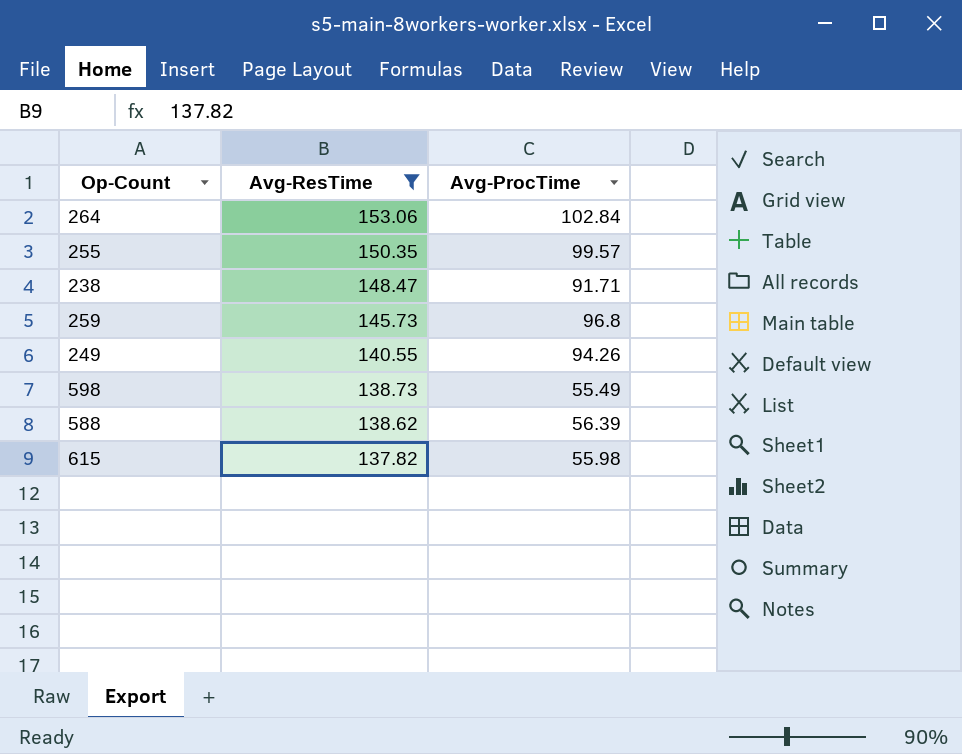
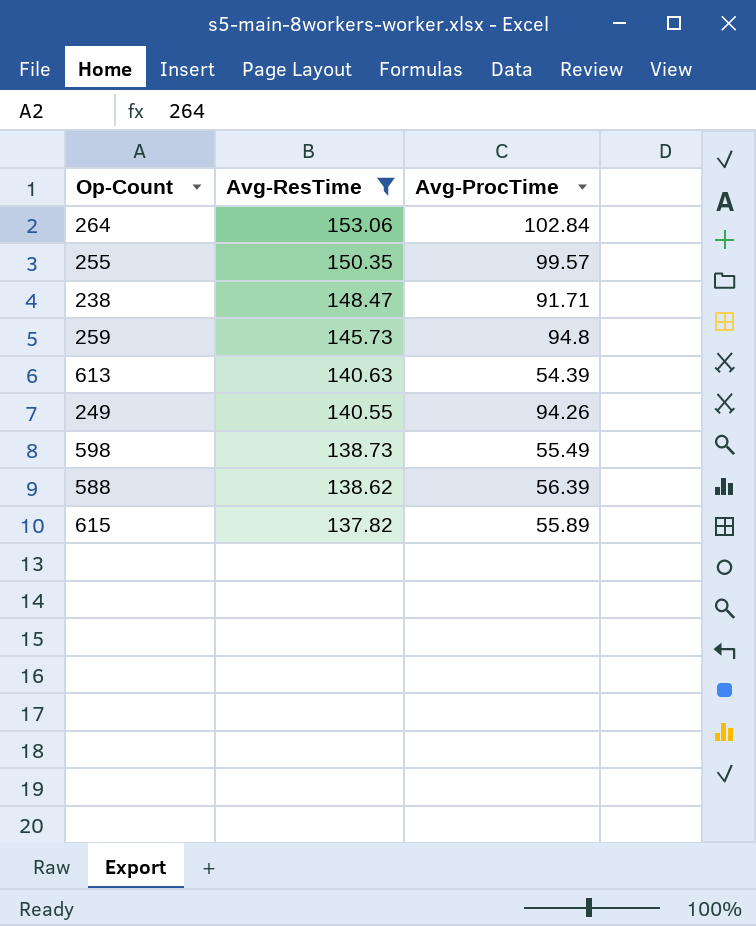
259 | Avg-ProcTime: 96.8 -> 94.8
row 613: none -> 140.63 | 54.39
615 | Avg-ProcTime: 55.98 -> 55.89

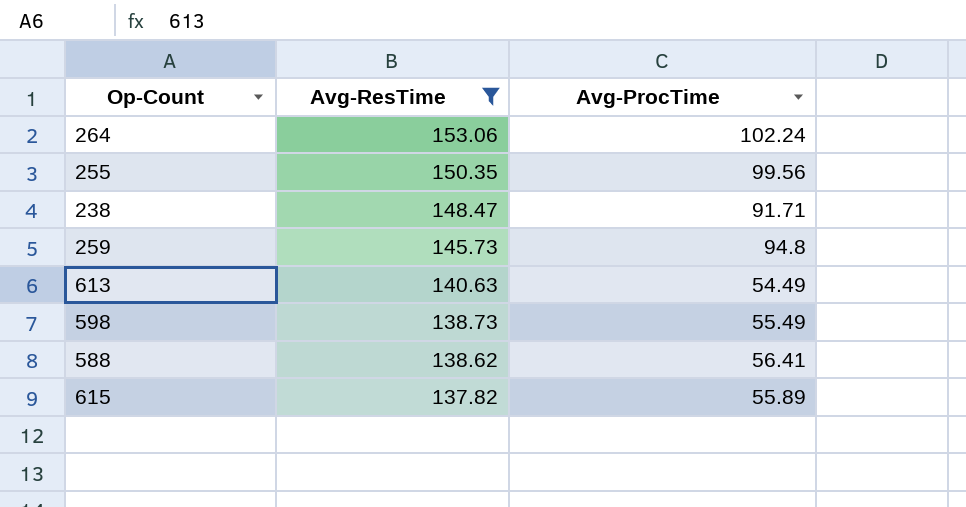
row 249: 140.55 | 94.26 -> none
264 | Avg-ProcTime: 102.84 -> 102.24
255 | Avg-ProcTime: 99.57 -> 99.56
613 | Avg-ProcTime: 54.39 -> 54.49
588 | Avg-ProcTime: 56.39 -> 56.41

